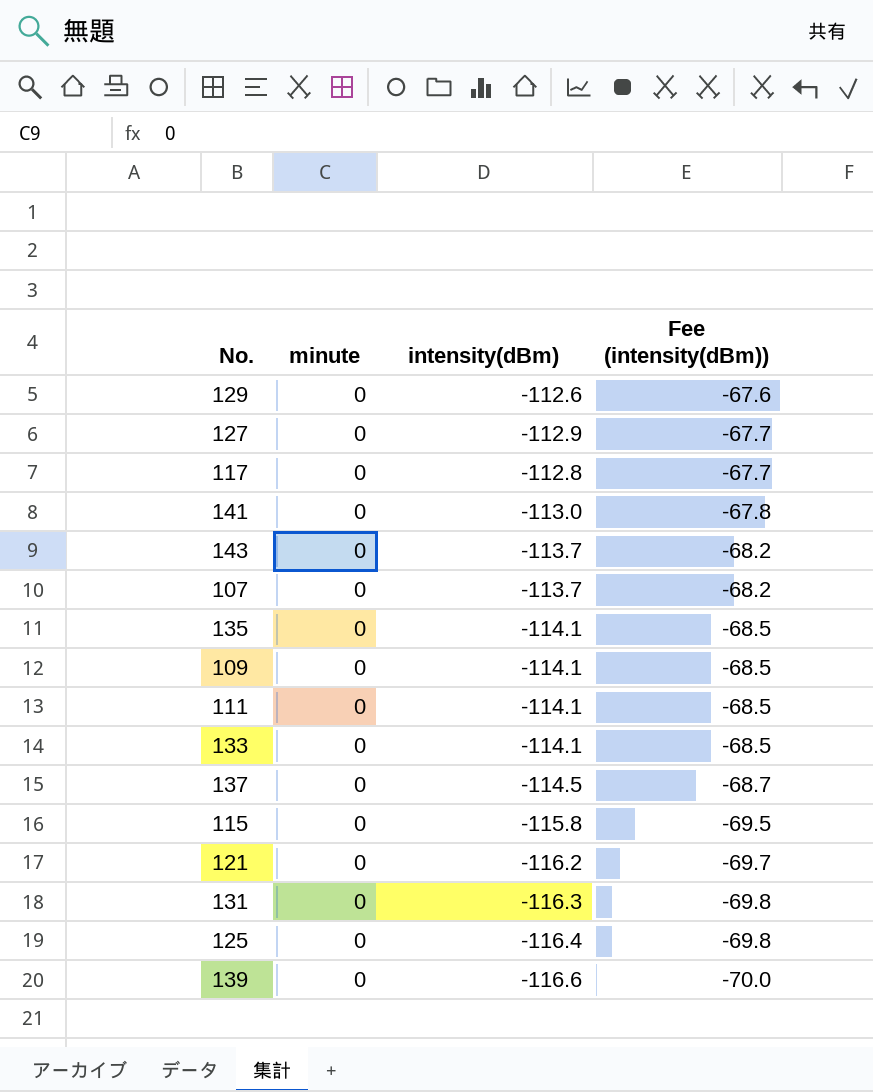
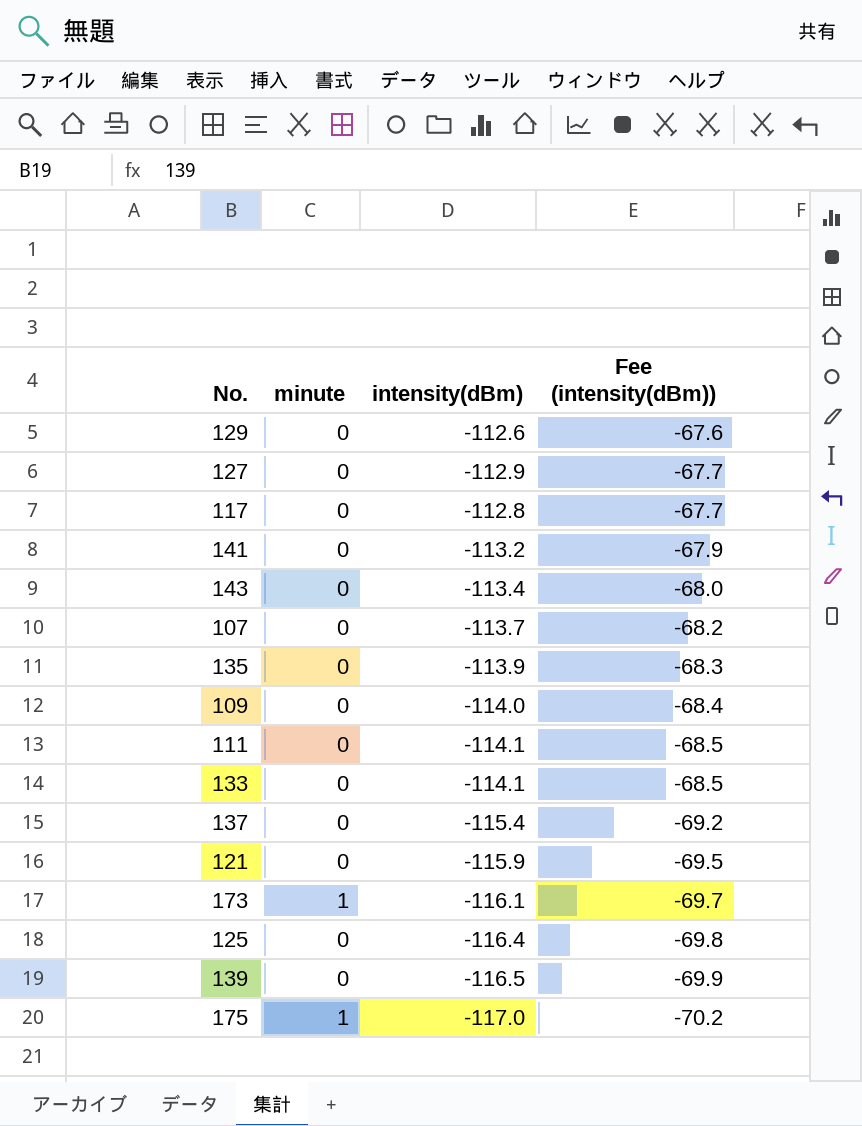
row 115: 0 | -115.8 | -69.5 -> none
row 131: 0 | -116.3 | -69.8 -> none
141 | intensity(dBm): -113.0 -> -113.2
141 | Fee (intensity(dBm)): -67.8 -> -67.9
143 | intensity(dBm): -113.7 -> -113.4
143 | Fee (intensity(dBm)): -68.2 -> -68.0
135 | intensity(dBm): -114.1 -> -113.9
135 | Fee (intensity(dBm)): -68.5 -> -68.3
109 | intensity(dBm): -114.1 -> -114.0
109 | Fee (intensity(dBm)): -68.5 -> -68.4
137 | intensity(dBm): -114.5 -> -115.4
137 | Fee (intensity(dBm)): -68.7 -> -69.2
121 | intensity(dBm): -116.2 -> -115.9
121 | Fee (intensity(dBm)): -69.7 -> -69.5
row 173: none -> 1 | -116.1 | -69.7
139 | intensity(dBm): -116.6 -> -116.5
139 | Fee (intensity(dBm)): -70.0 -> -69.9
row 175: none -> 1 | -117.0 | -70.2

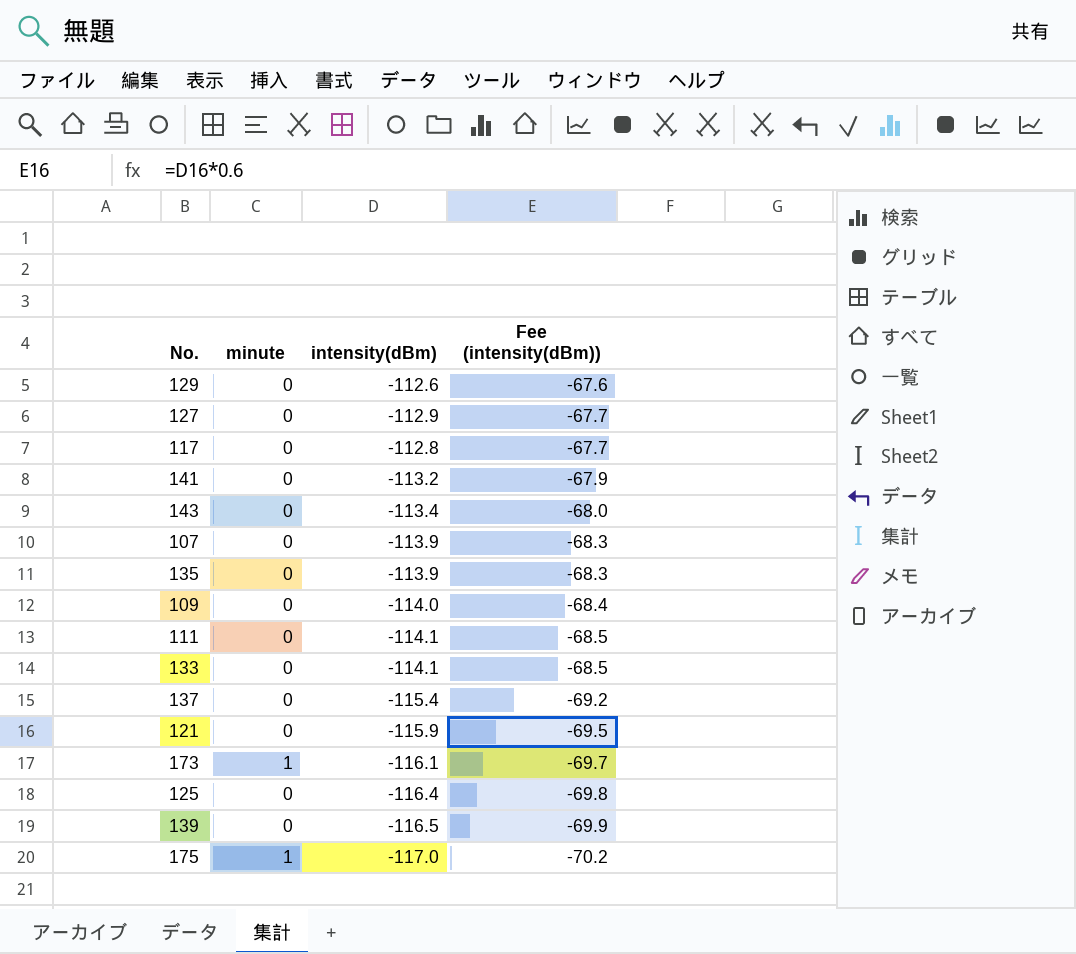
107 | intensity(dBm): -113.7 -> -113.9
107 | Fee (intensity(dBm)): -68.2 -> -68.3

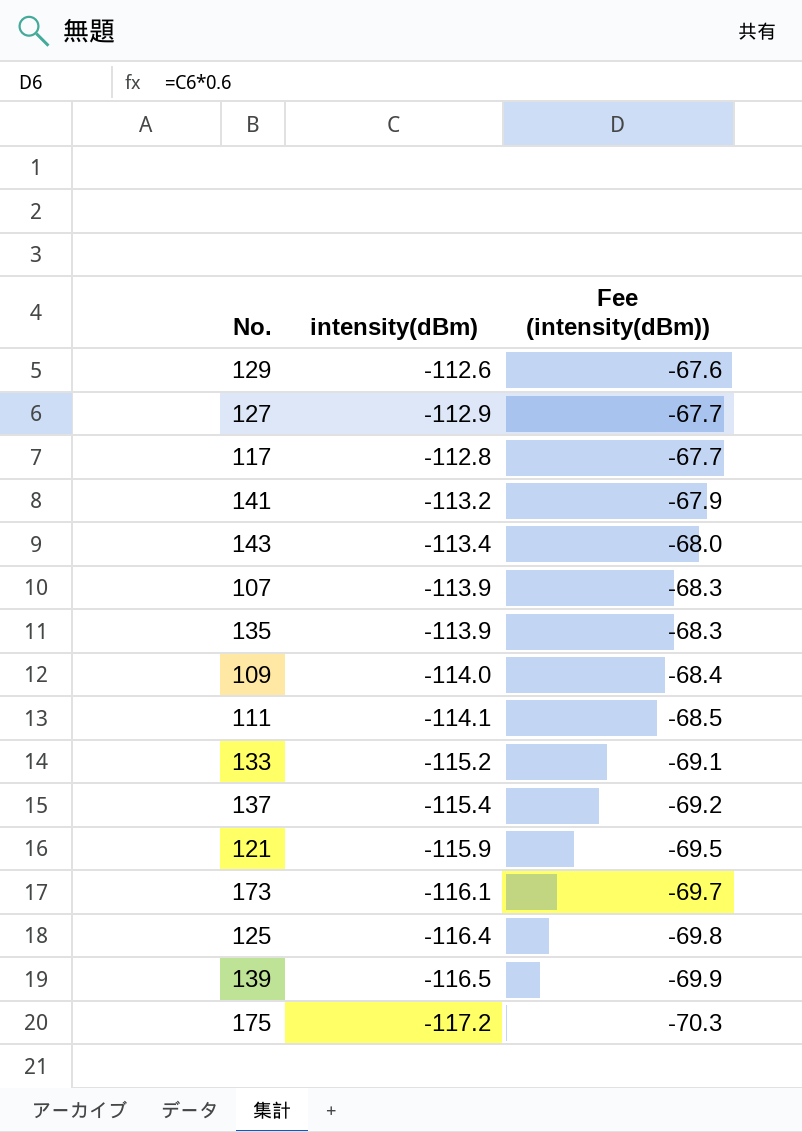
column minute | position: 2 -> none
133 | intensity(dBm): -114.1 -> -115.2
133 | Fee (intensity(dBm)): -68.5 -> -69.1
175 | intensity(dBm): -117.0 -> -117.2
175 | Fee (intensity(dBm)): -70.2 -> -70.3

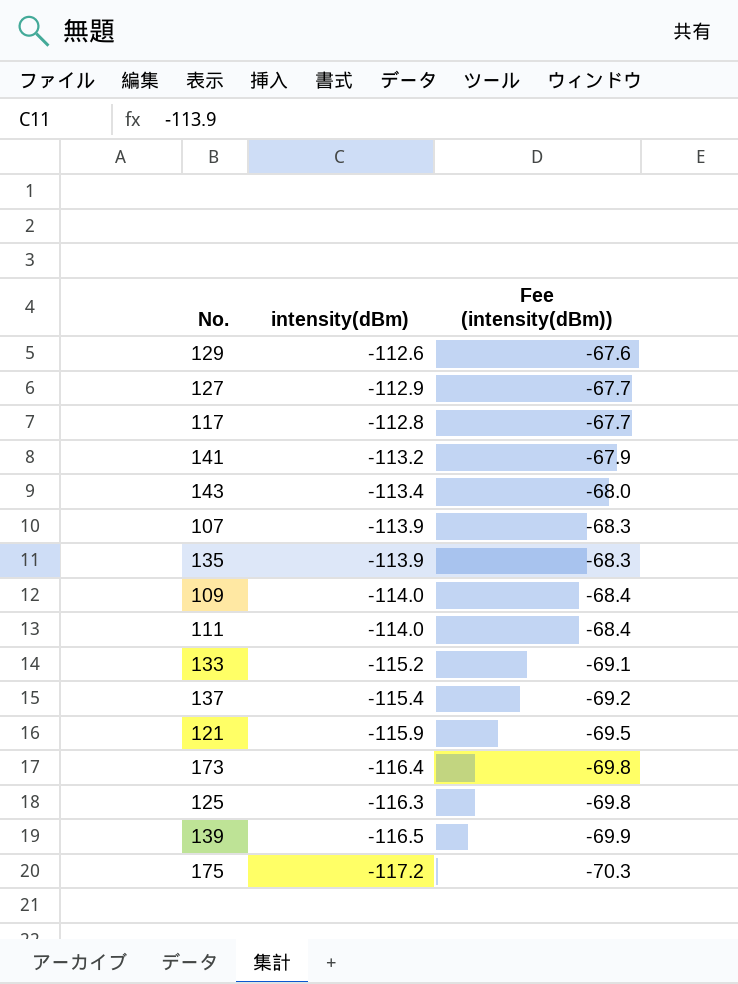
111 | intensity(dBm): -114.1 -> -114.0
111 | Fee (intensity(dBm)): -68.5 -> -68.4
173 | intensity(dBm): -116.1 -> -116.4
173 | Fee (intensity(dBm)): -69.7 -> -69.8
125 | intensity(dBm): -116.4 -> -116.3

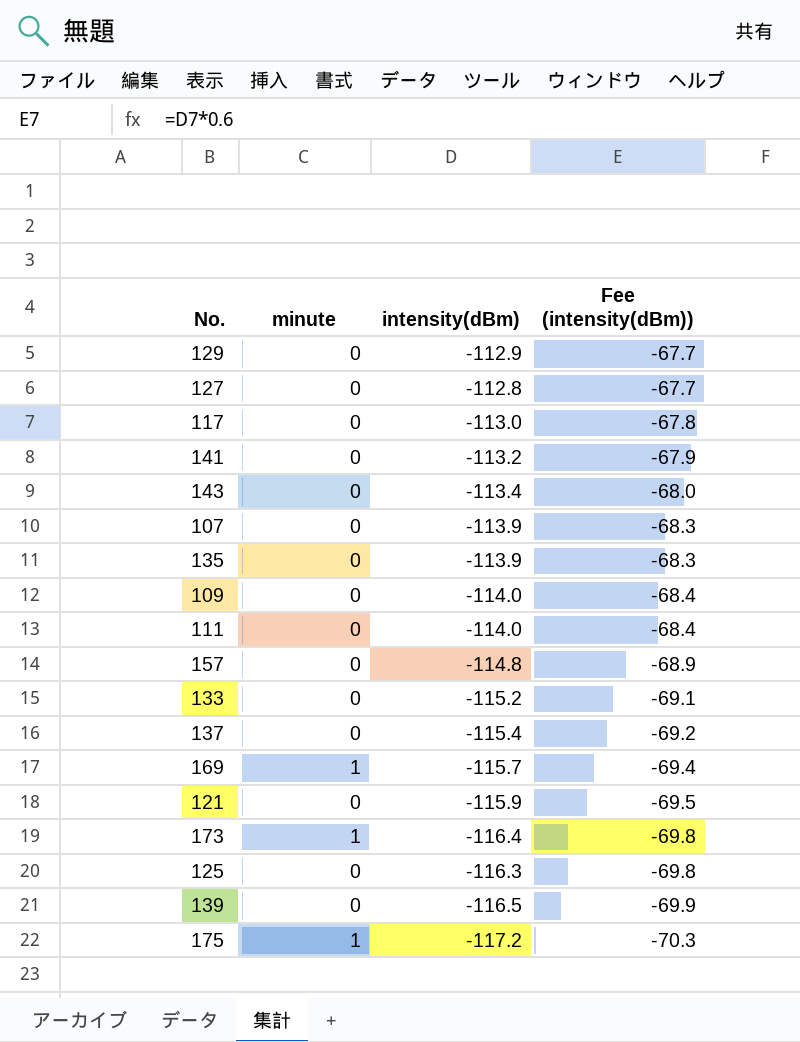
column minute | position: none -> 2
129 | intensity(dBm): -112.6 -> -112.9
129 | Fee (intensity(dBm)): -67.6 -> -67.7
127 | intensity(dBm): -112.9 -> -112.8
117 | intensity(dBm): -112.8 -> -113.0
117 | Fee (intensity(dBm)): -67.7 -> -67.8
row 157: none -> 0 | -114.8 | -68.9
row 169: none -> 1 | -115.7 | -69.4

